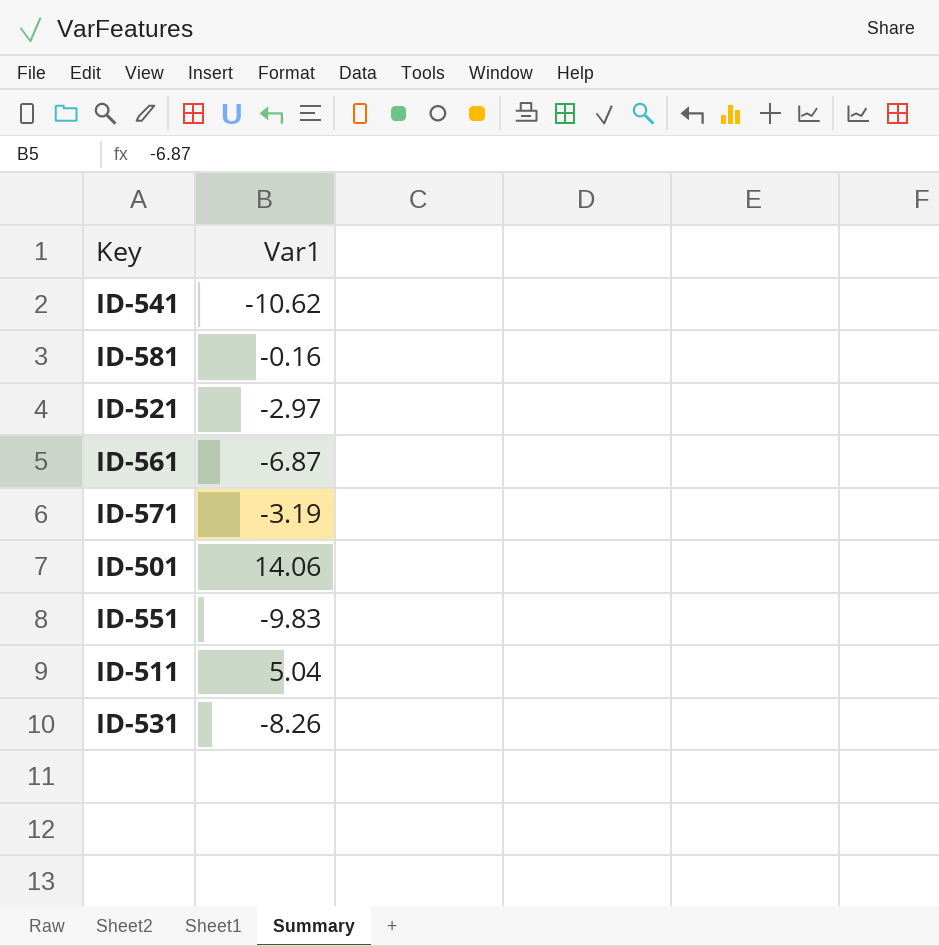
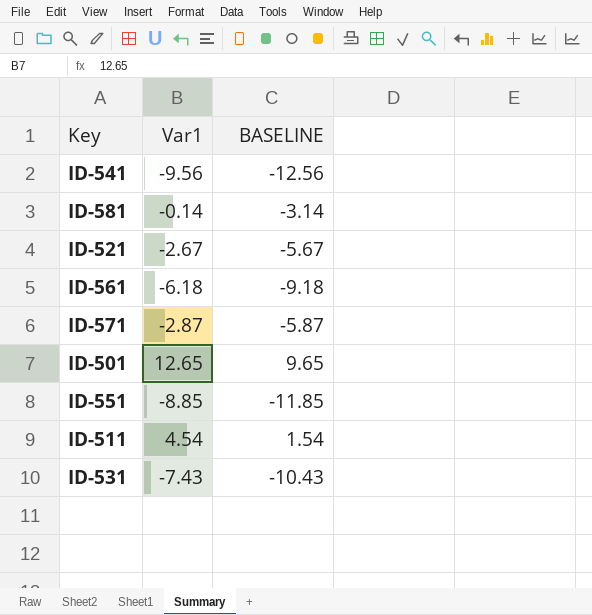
column BASELINE | formula: none -> [Var1] - 3
ID-541 | Var1: -10.62 -> -9.56
ID-581 | Var1: -0.16 -> -0.14
ID-521 | Var1: -2.97 -> -2.67
ID-561 | Var1: -6.87 -> -6.18
ID-571 | Var1: -3.19 -> -2.87
ID-501 | Var1: 14.06 -> 12.65
ID-551 | Var1: -9.83 -> -8.85
ID-511 | Var1: 5.04 -> 4.54
ID-531 | Var1: -8.26 -> -7.43

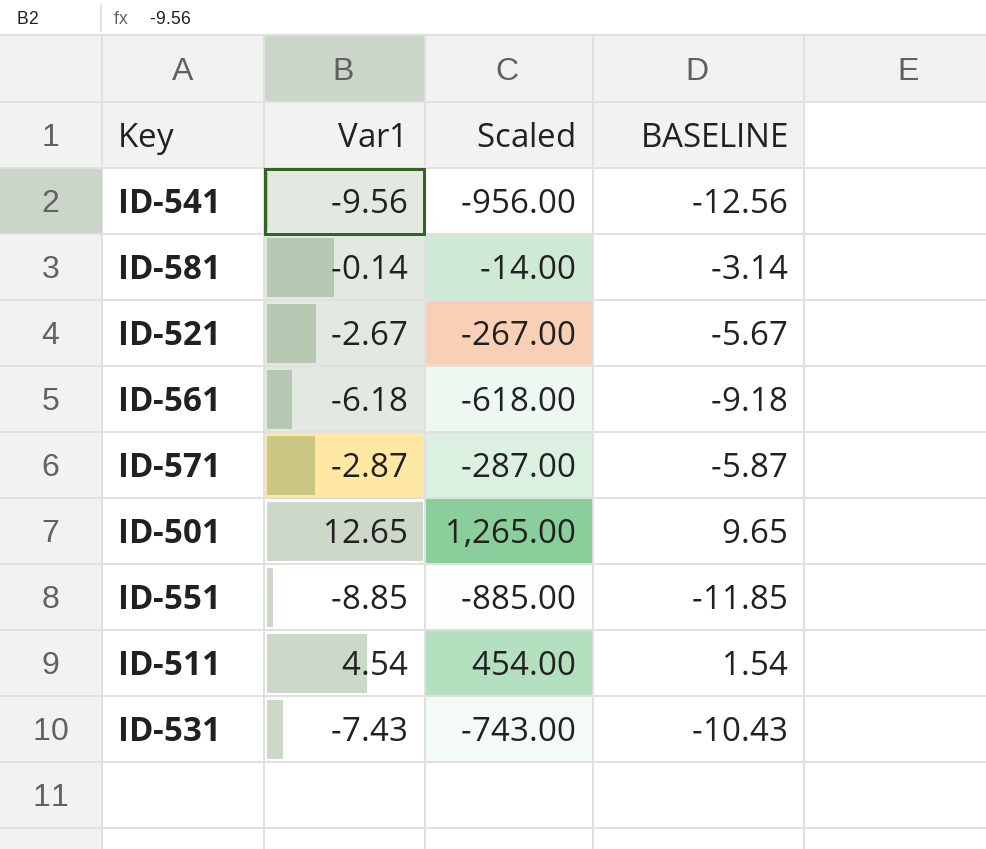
column Scaled | formula: none -> [Var1] * 100

